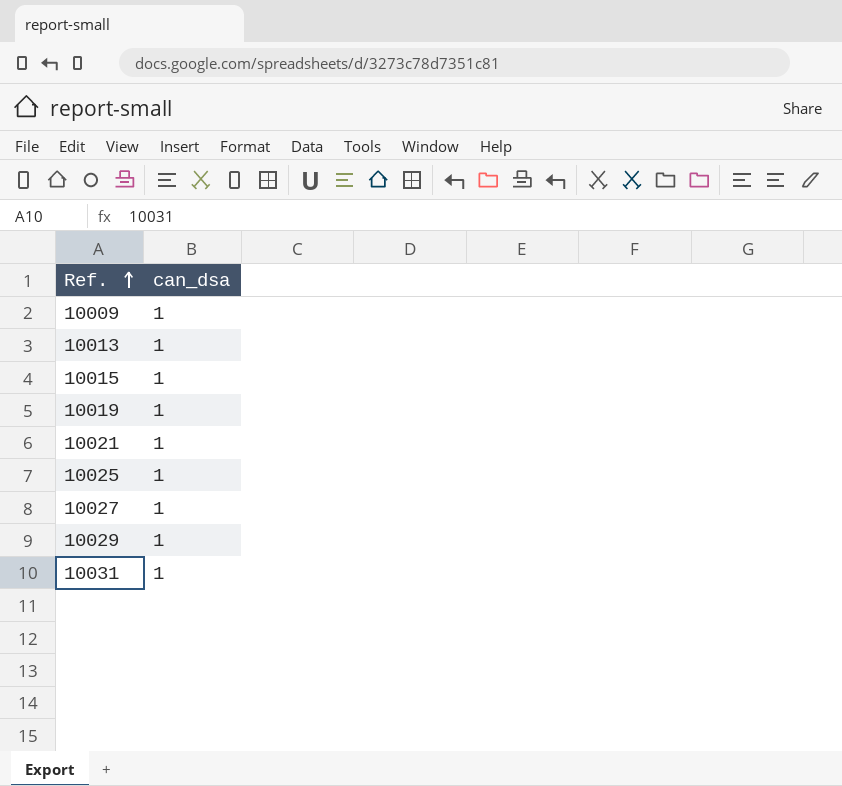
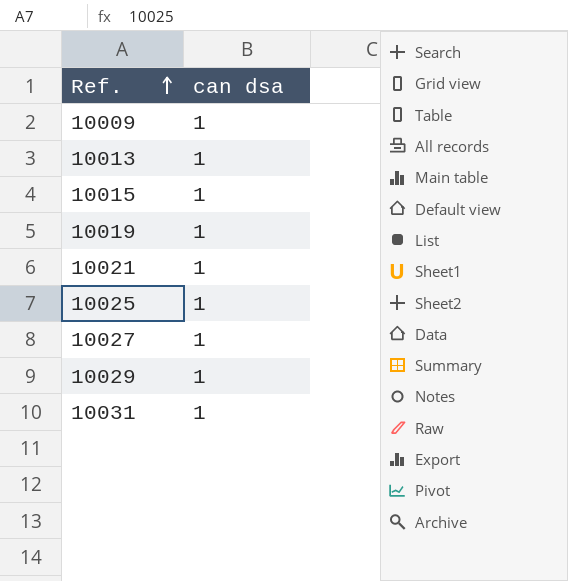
column name: can_dsa -> can dsa

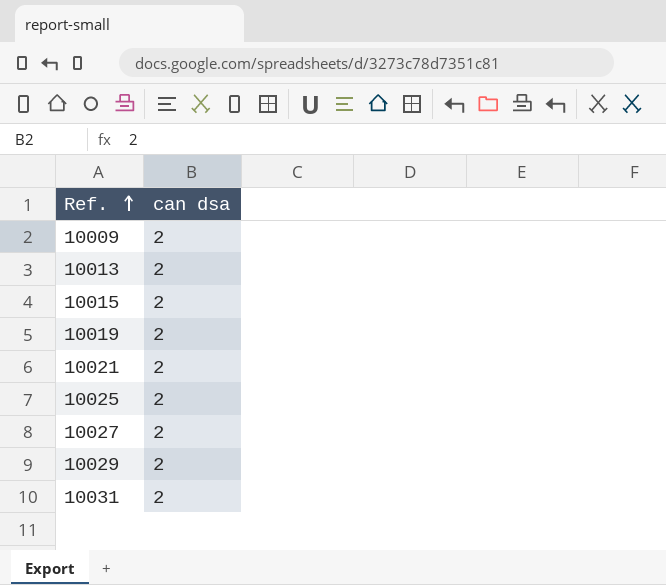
10009 | can dsa: 1 -> 2
10013 | can dsa: 1 -> 2
10015 | can dsa: 1 -> 2
10019 | can dsa: 1 -> 2
10021 | can dsa: 1 -> 2
10025 | can dsa: 1 -> 2
10027 | can dsa: 1 -> 2
10029 | can dsa: 1 -> 2
10031 | can dsa: 1 -> 2

